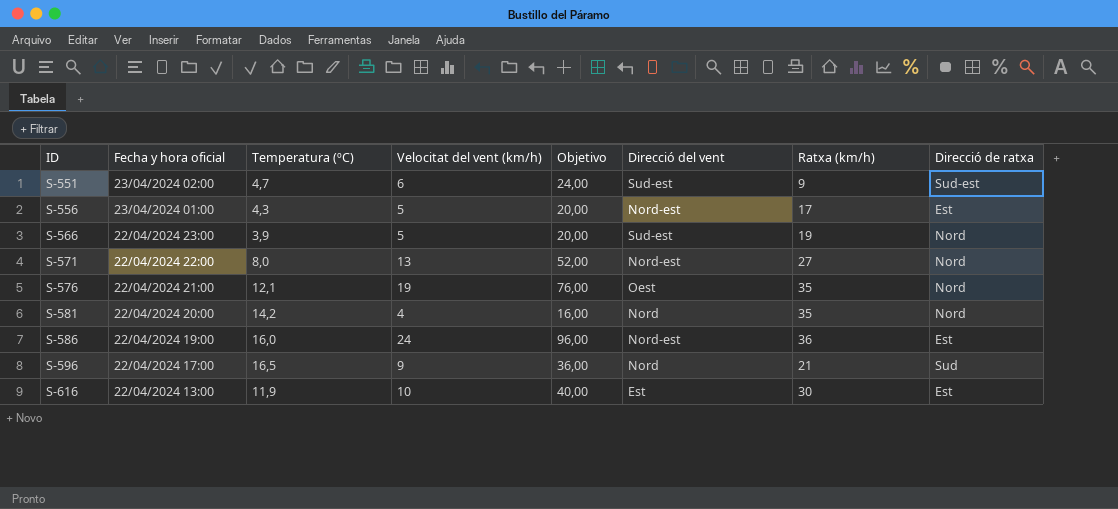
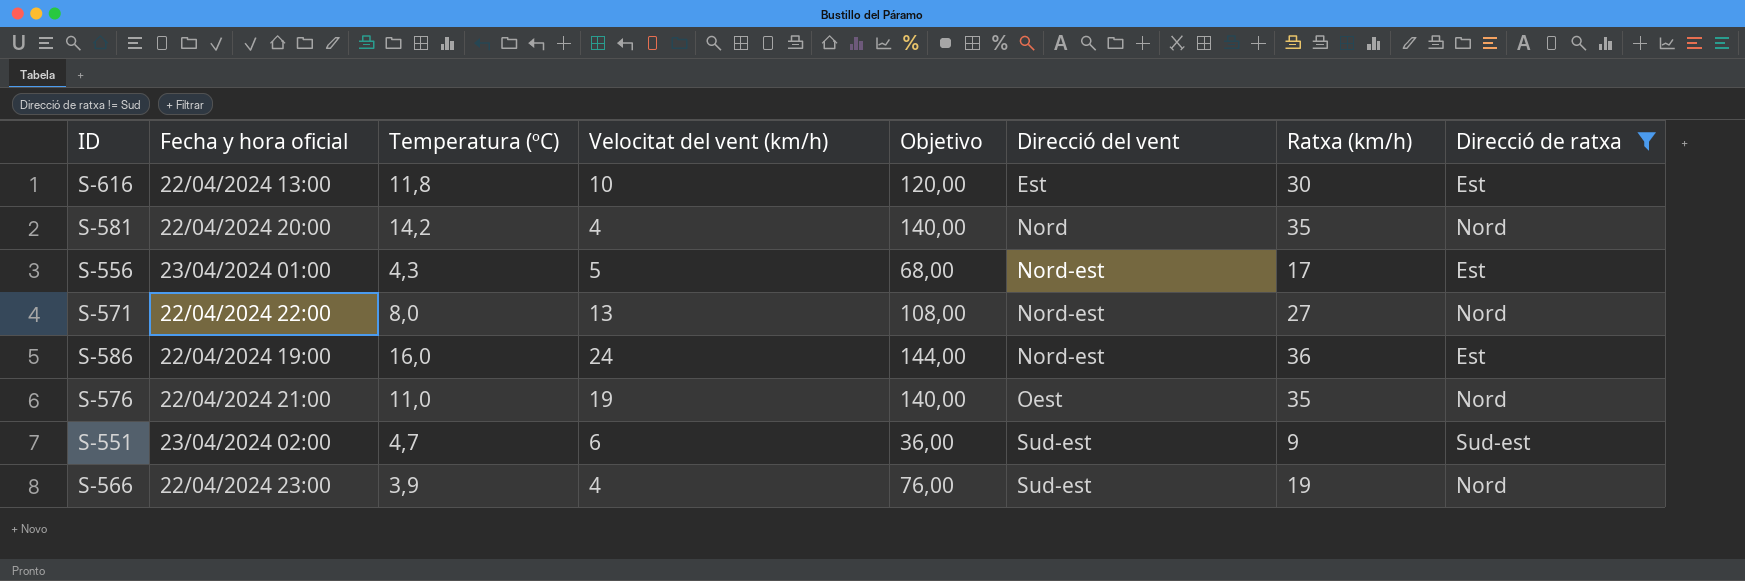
filter: none -> Direcció de ratxa != Sud
row order: ID ascending -> Direcció del vent ascending
column Objetivo | formula: [Velocitat del vent (km/h)] * 4 -> [Ratxa (km/h)] * 4
S-616 | Temperatura (ºC): 11,9 -> 11,8
S-576 | Temperatura (ºC): 12,1 -> 11,0
S-566 | Velocitat del vent (km/h): 5 -> 4

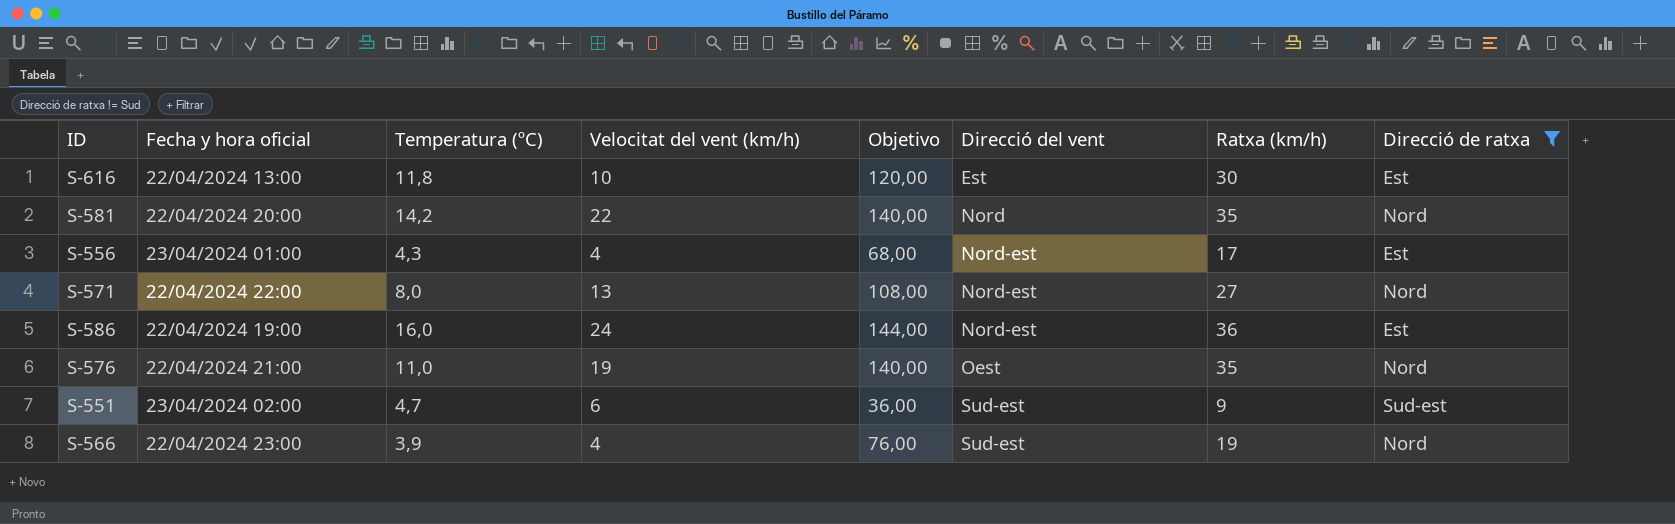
S-581 | Velocitat del vent (km/h): 4 -> 22
S-556 | Velocitat del vent (km/h): 5 -> 4

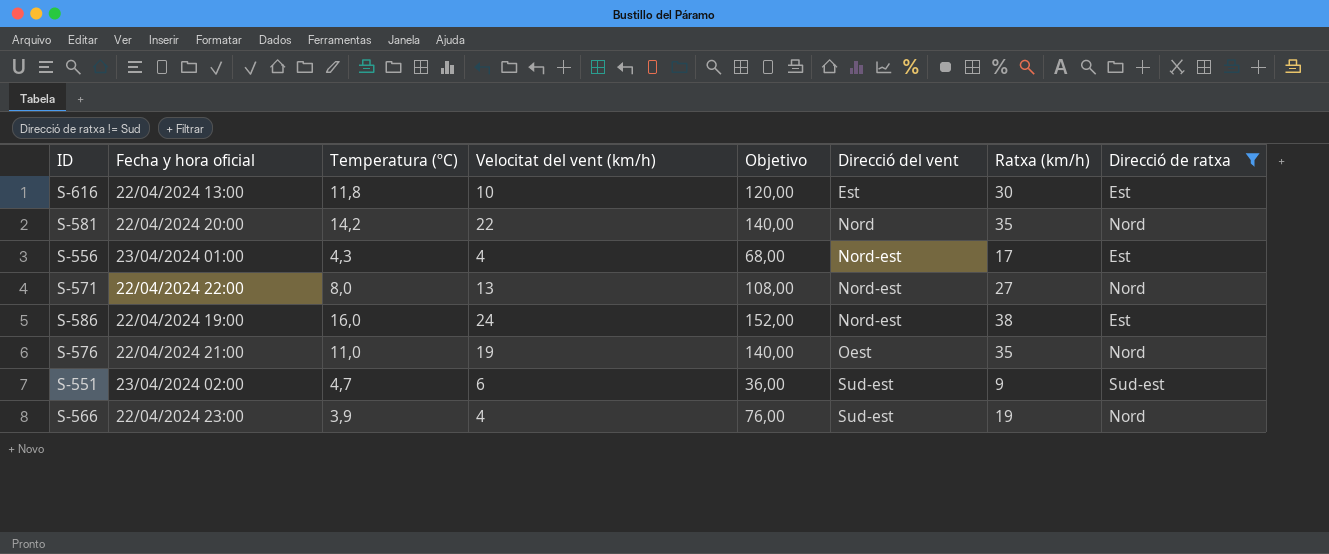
S-586 | Objetivo: 144,00 -> 152,00
S-586 | Ratxa (km/h): 36 -> 38

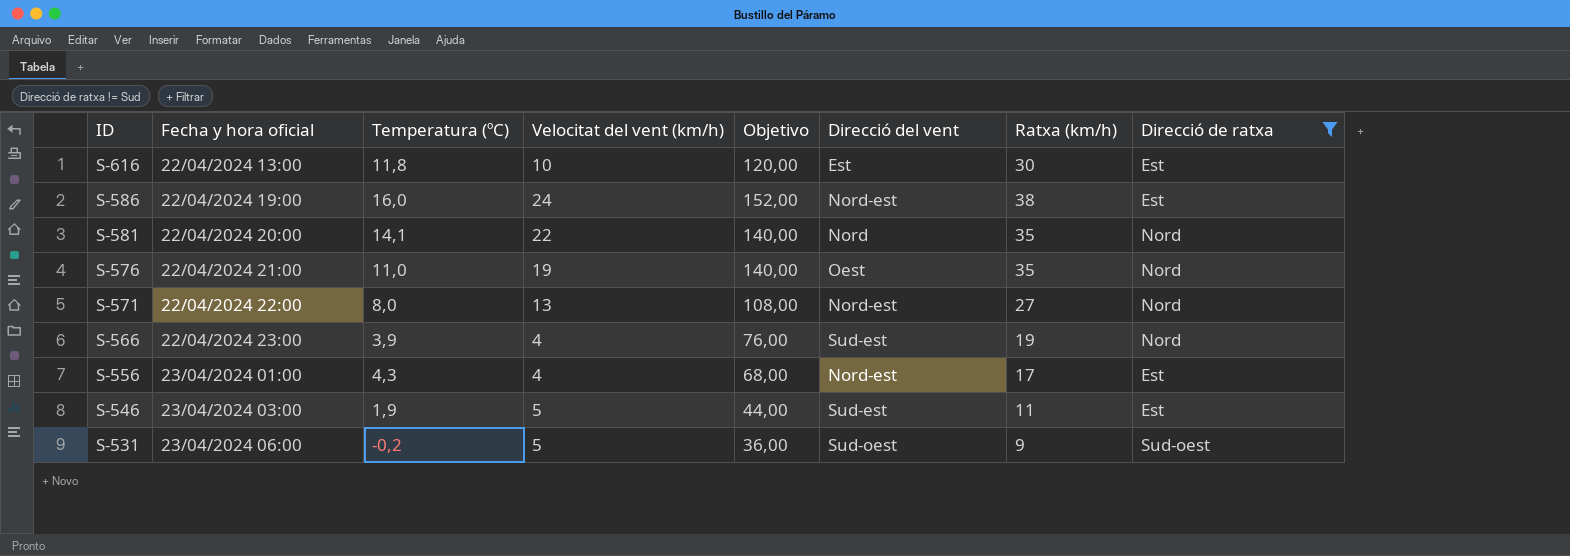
row order: Direcció del vent ascending -> ID descending
row S-551: 23/04/2024 02:00 | 4,7 | 6 | 36,00 | Sud-est | 9 | Sud-est -> none
S-581 | Temperatura (ºC): 14,2 -> 14,1
row S-546: none -> 23/04/2024 03:00 | 1,9 | 5 | 44,00 | Sud-est | 11 | Est
row S-531: none -> 23/04/2024 06:00 | -0,2 | 5 | 36,00 | Sud-oest | 9 | Sud-oest

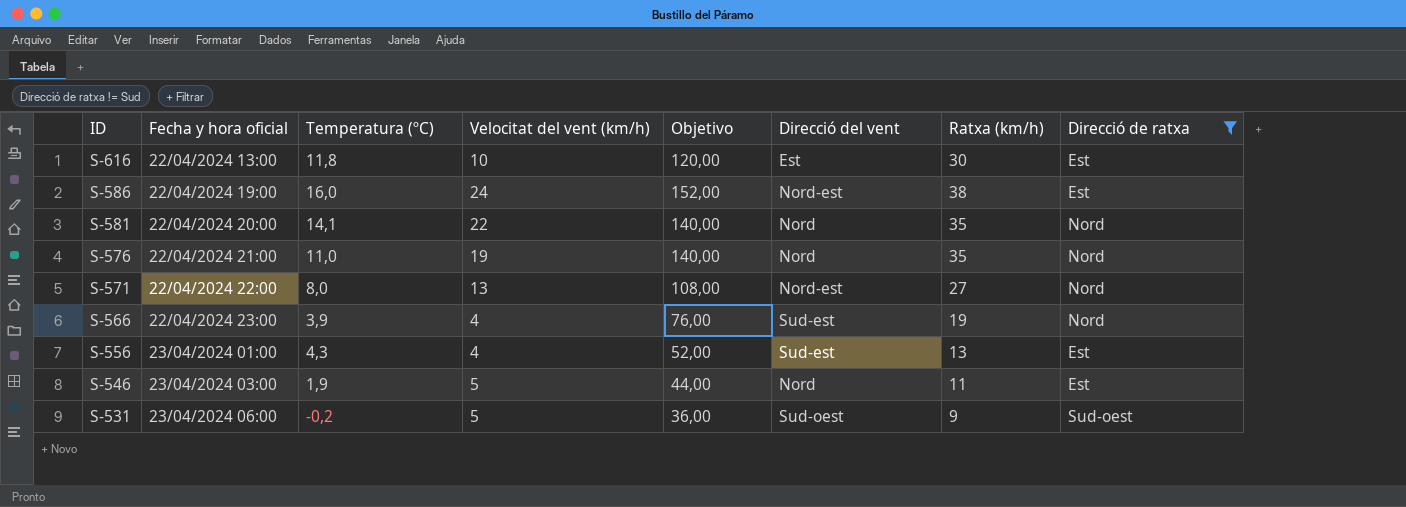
S-576 | Direcció del vent: Oest -> Nord
S-556 | Objetivo: 68,00 -> 52,00
S-556 | Direcció del vent: Nord-est -> Sud-est
S-556 | Ratxa (km/h): 17 -> 13
S-546 | Direcció del vent: Sud-est -> Nord

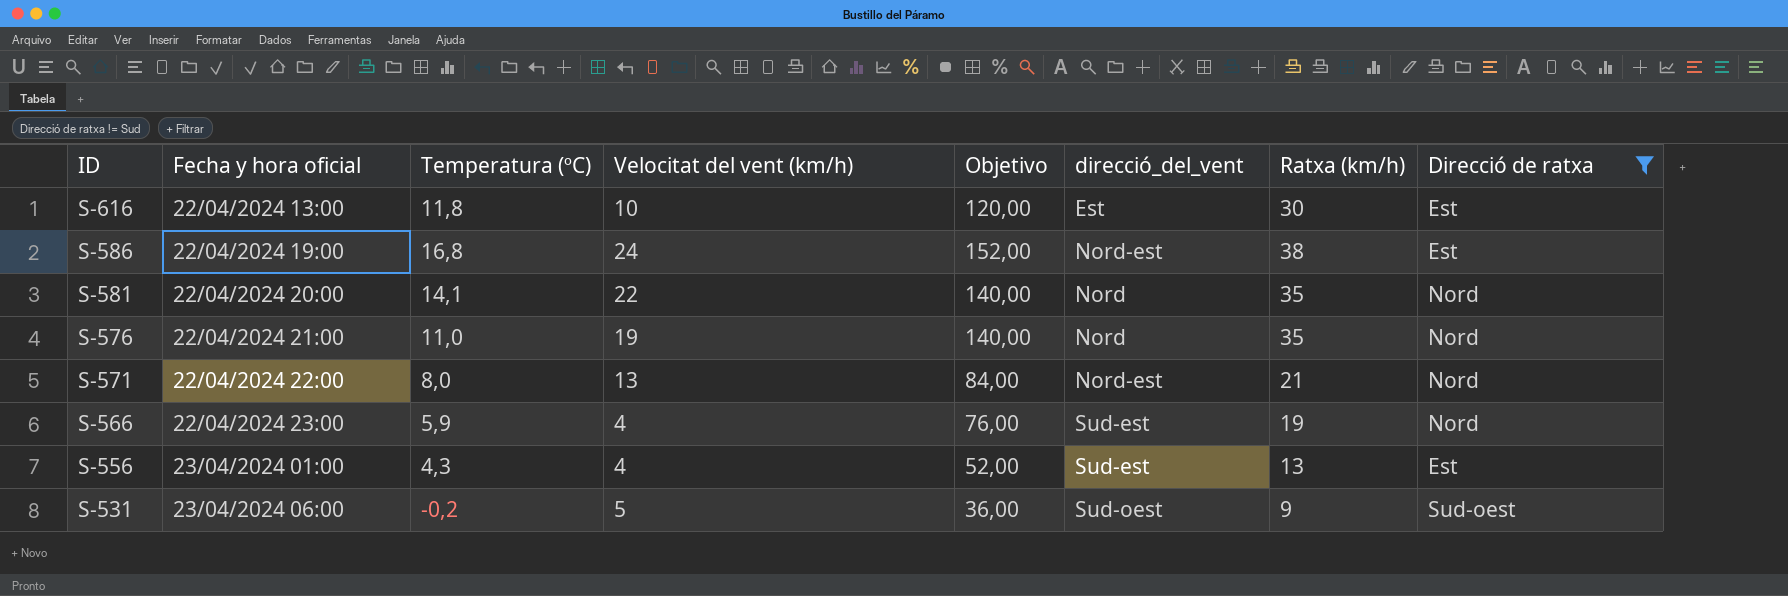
column name: Direcció del vent -> direcció_del_vent
row S-546: 23/04/2024 03:00 | 1,9 | 5 | 44,00 | Nord | 11 | Est -> none
S-586 | Temperatura (ºC): 16,0 -> 16,8
S-571 | Objetivo: 108,00 -> 84,00
S-571 | Ratxa (km/h): 27 -> 21
S-566 | Temperatura (ºC): 3,9 -> 5,9

